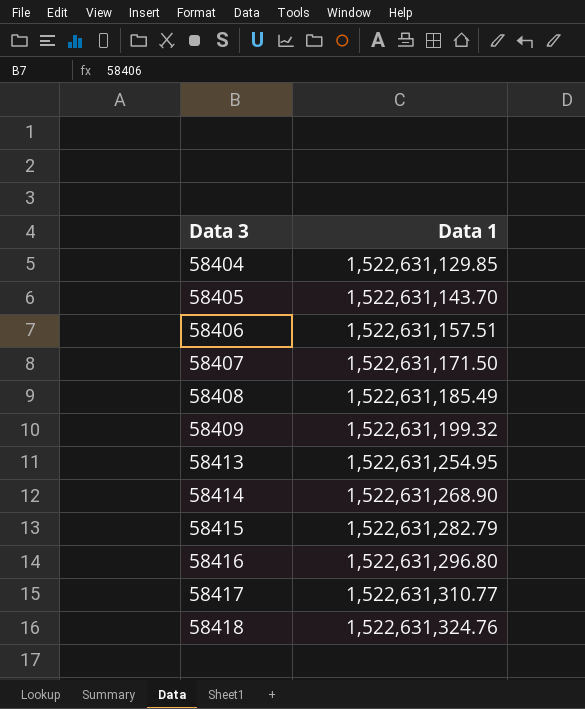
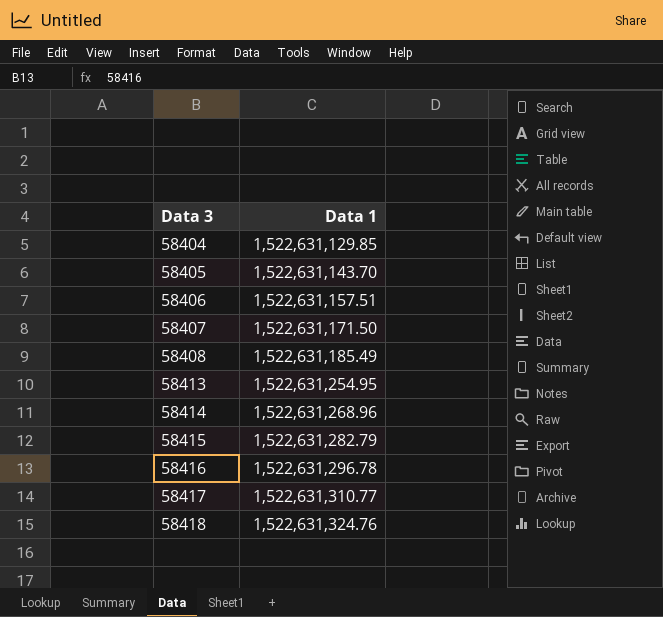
row 58409: 1,522,631,199.32 -> none
58414 | Data 1: 1,522,631,268.90 -> 1,522,631,268.96
58416 | Data 1: 1,522,631,296.80 -> 1,522,631,296.78

